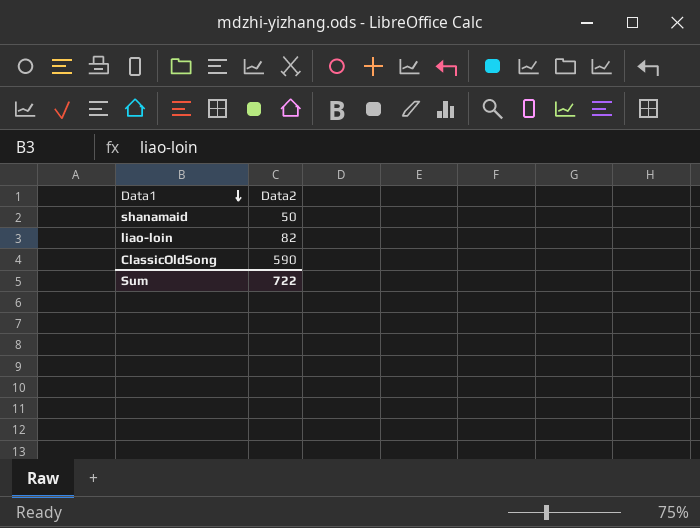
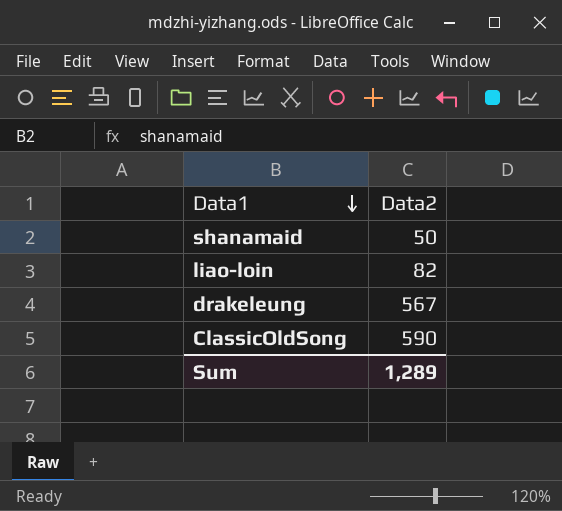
row drakeleung: none -> 567
Sum | Data2: 722 -> 1,289

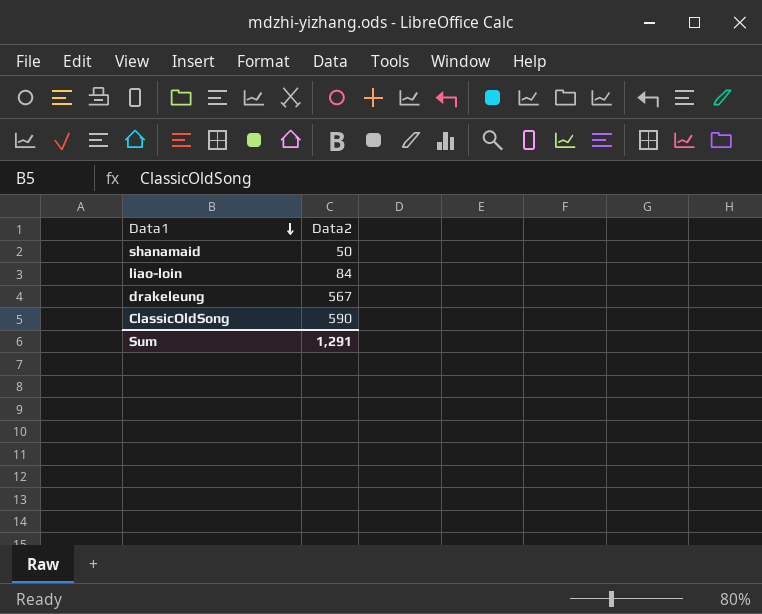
liao-loin | Data2: 82 -> 84
Sum | Data2: 1,289 -> 1,291

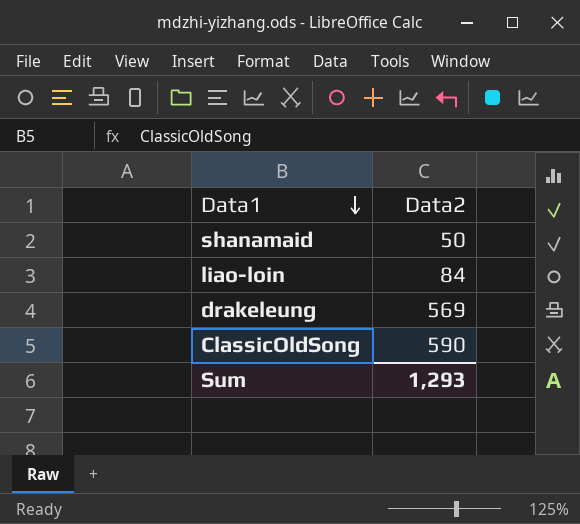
drakeleung | Data2: 567 -> 569
Sum | Data2: 1,291 -> 1,293

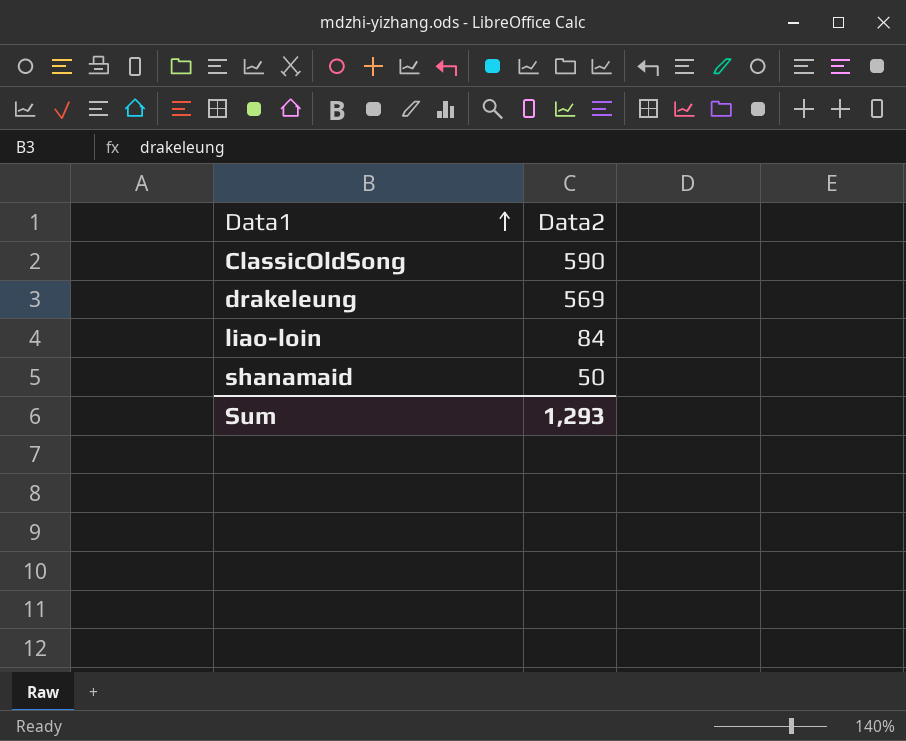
row order: Data1 descending -> Data1 ascending

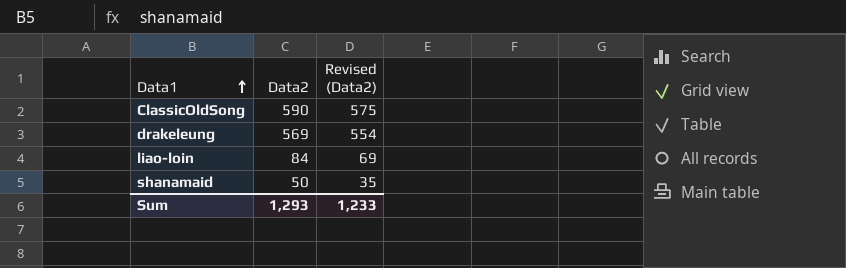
column Revised (Data2) | formula: none -> [Data2] - 15

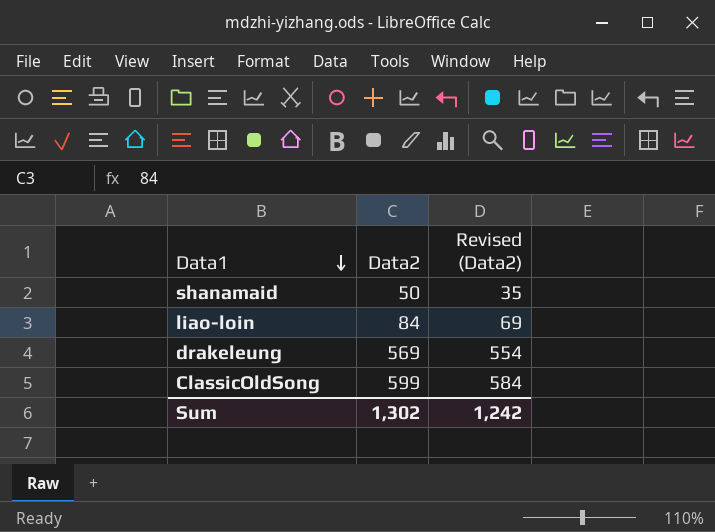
row order: Data1 ascending -> Data1 descending
ClassicOldSong | Data2: 590 -> 599
ClassicOldSong | Revised (Data2): 575 -> 584
Sum | Data2: 1,293 -> 1,302
Sum | Revised (Data2): 1,233 -> 1,242

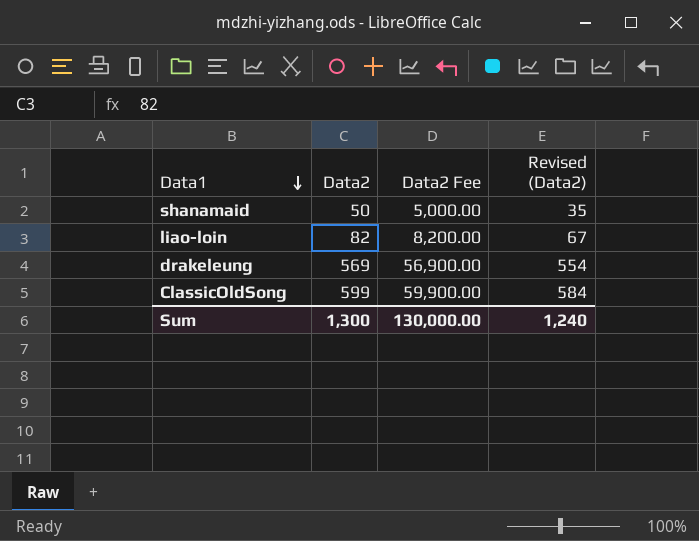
column Data2 Fee | formula: none -> [Data2] * 100
liao-loin | Data2: 84 -> 82
liao-loin | Revised (Data2): 69 -> 67
Sum | Data2: 1,302 -> 1,300
Sum | Revised (Data2): 1,242 -> 1,240

